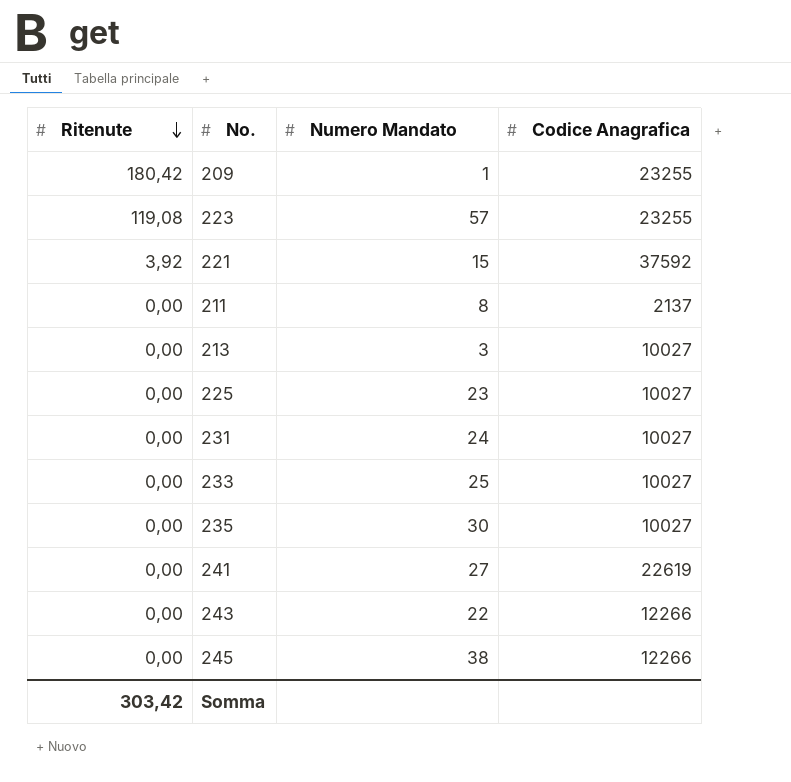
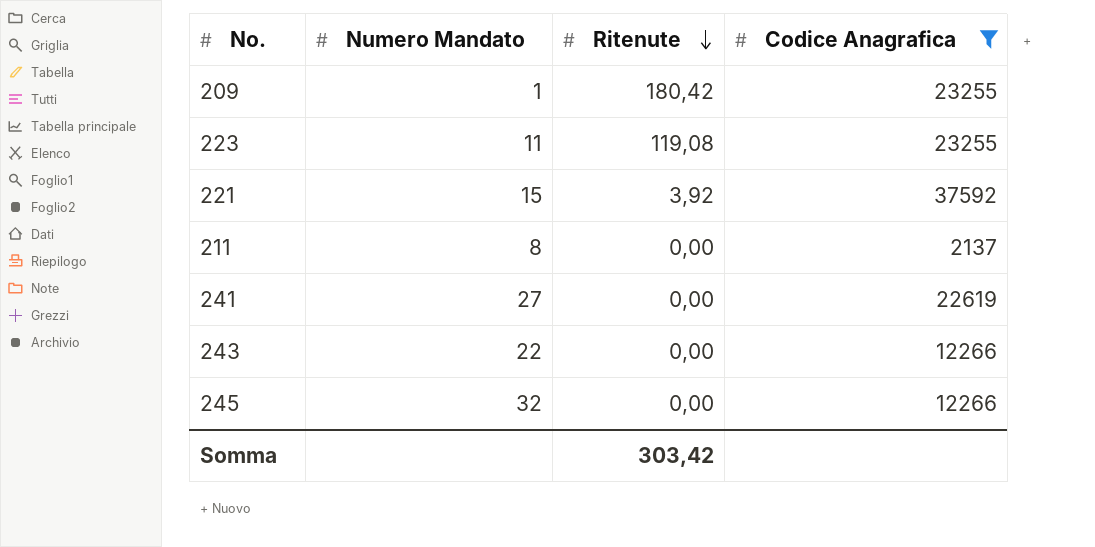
filter: none -> Codice Anagrafica != 10027
column Ritenute | position: 1 -> 3
223 | Numero Mandato: 57 -> 11
245 | Numero Mandato: 38 -> 32

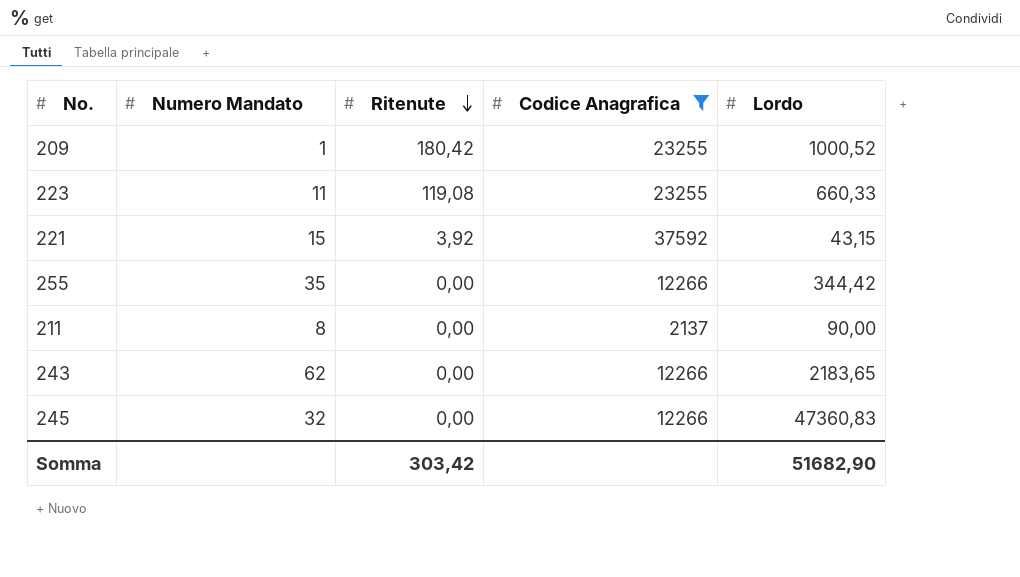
column Lordo | position: none -> 5
row 241: 27 | 0,00 | 22619 -> none
row 255: none -> 35 | 0,00 | 12266 | 344,42
243 | Numero Mandato: 22 -> 62

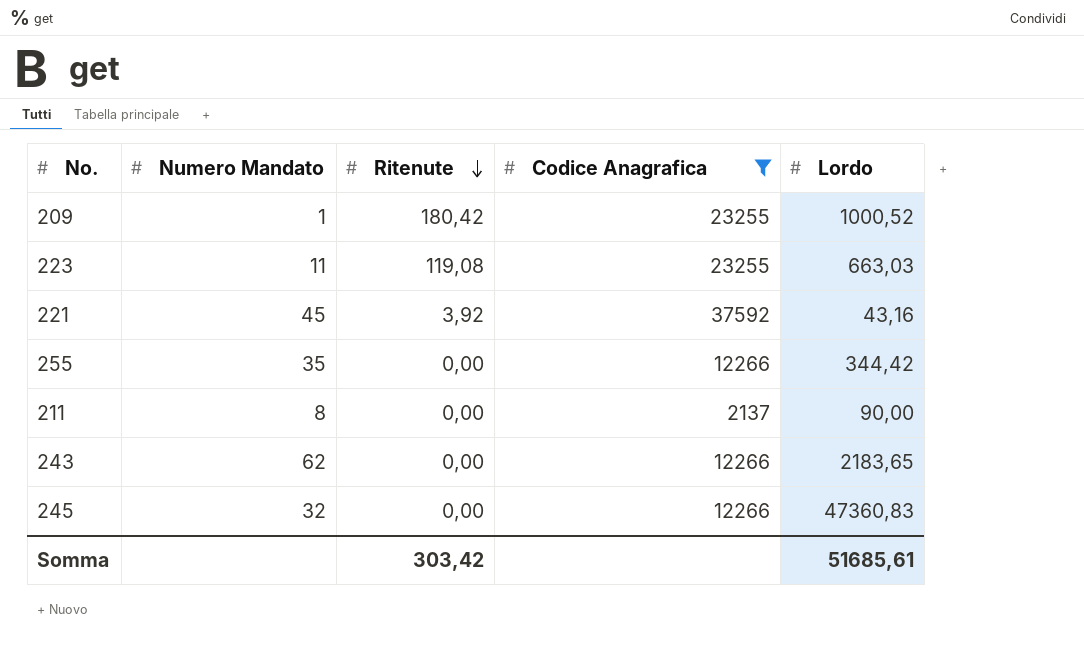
223 | Lordo: 660,33 -> 663,03
221 | Numero Mandato: 15 -> 45
221 | Lordo: 43,15 -> 43,16
Somma | Lordo: 51682,90 -> 51685,61

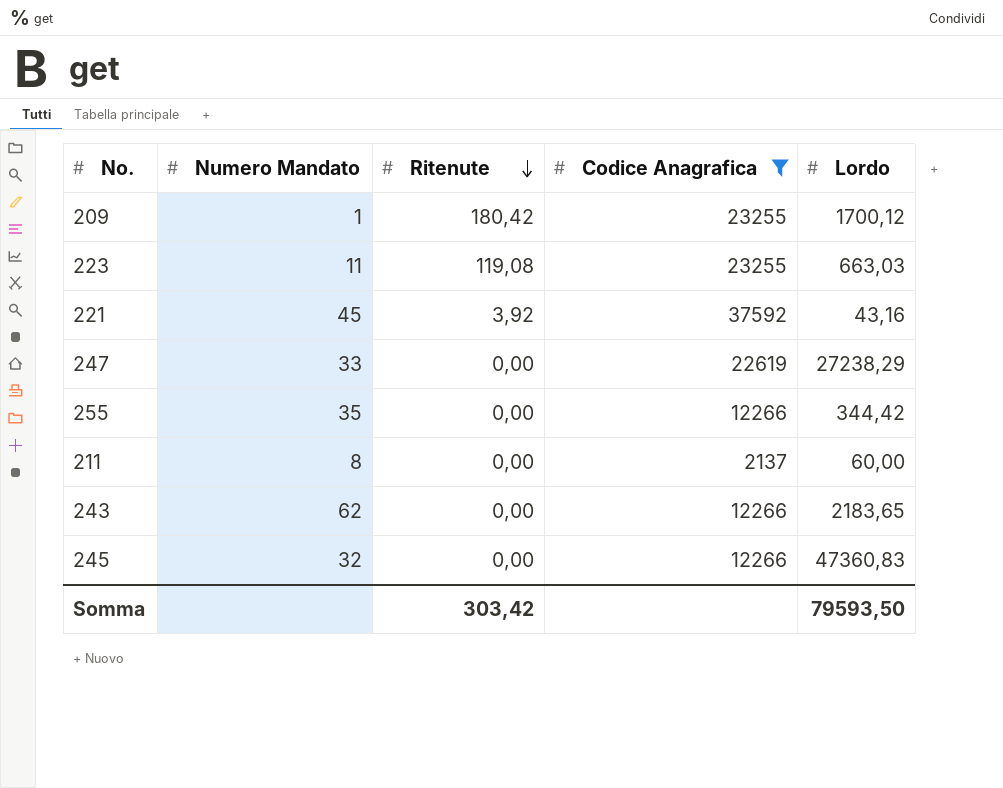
209 | Lordo: 1000,52 -> 1700,12
row 247: none -> 33 | 0,00 | 22619 | 27238,29
211 | Lordo: 90,00 -> 60,00
Somma | Lordo: 51685,61 -> 79593,50

